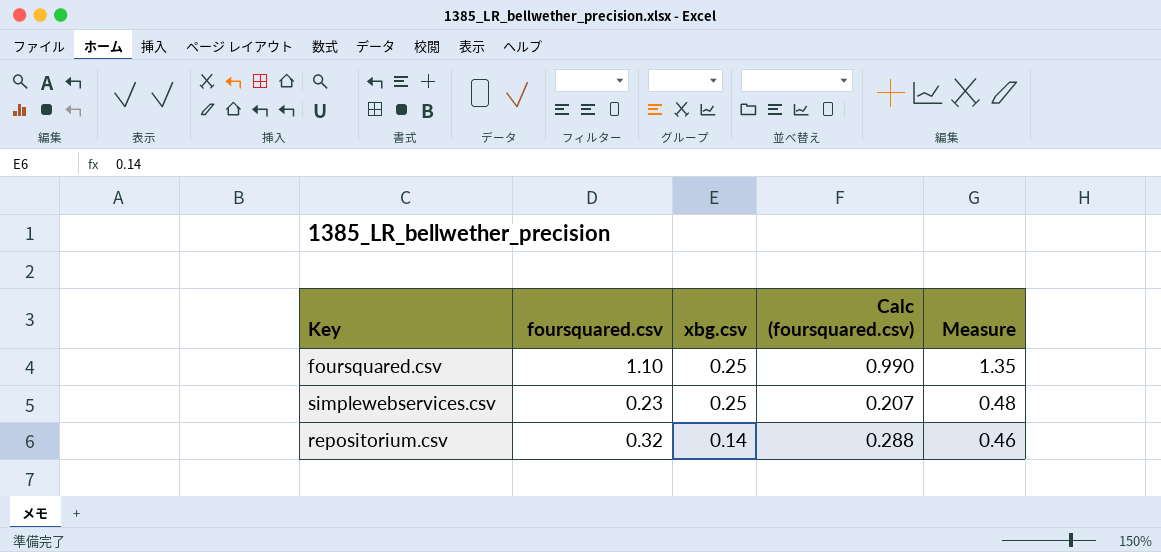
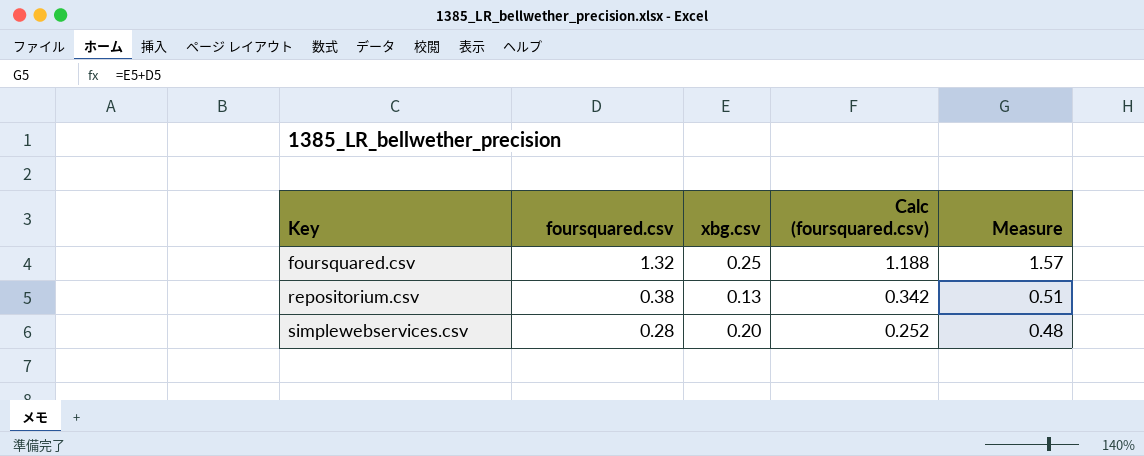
row order: xbg.csv descending -> Key ascending
foursquared.csv | foursquared.csv: 1.10 -> 1.32
foursquared.csv | Calc (foursquared.csv): 0.990 -> 1.188
foursquared.csv | Measure: 1.35 -> 1.57
repositorium.csv | foursquared.csv: 0.32 -> 0.38
repositorium.csv | xbg.csv: 0.14 -> 0.13
repositorium.csv | Calc (foursquared.csv): 0.288 -> 0.342
repositorium.csv | Measure: 0.46 -> 0.51
simplewebservices.csv | foursquared.csv: 0.23 -> 0.28
simplewebservices.csv | xbg.csv: 0.25 -> 0.20
simplewebservices.csv | Calc (foursquared.csv): 0.207 -> 0.252

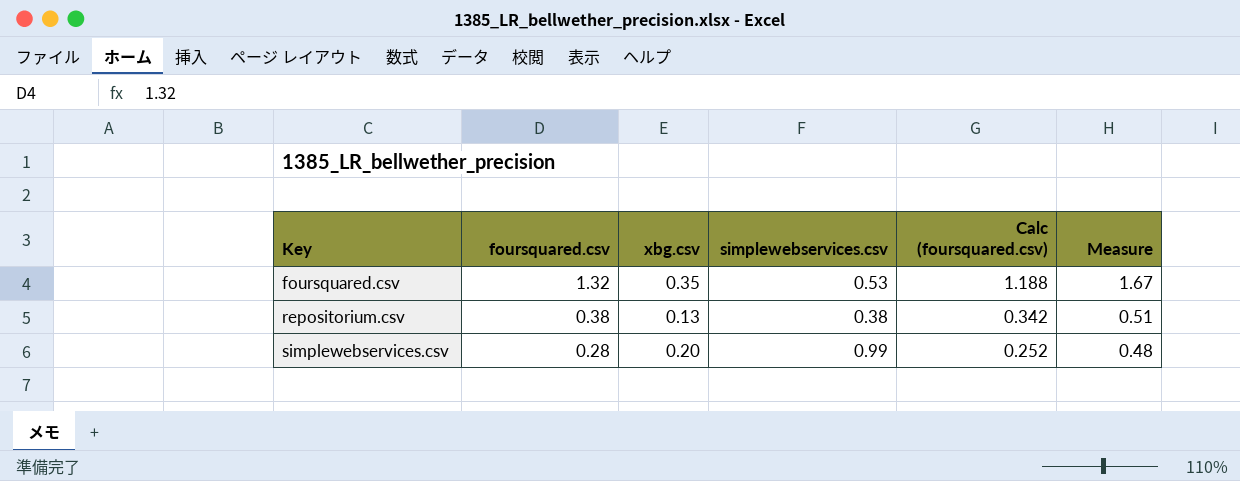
column simplewebservices.csv | position: none -> 4
foursquared.csv | xbg.csv: 0.25 -> 0.35
foursquared.csv | Measure: 1.57 -> 1.67

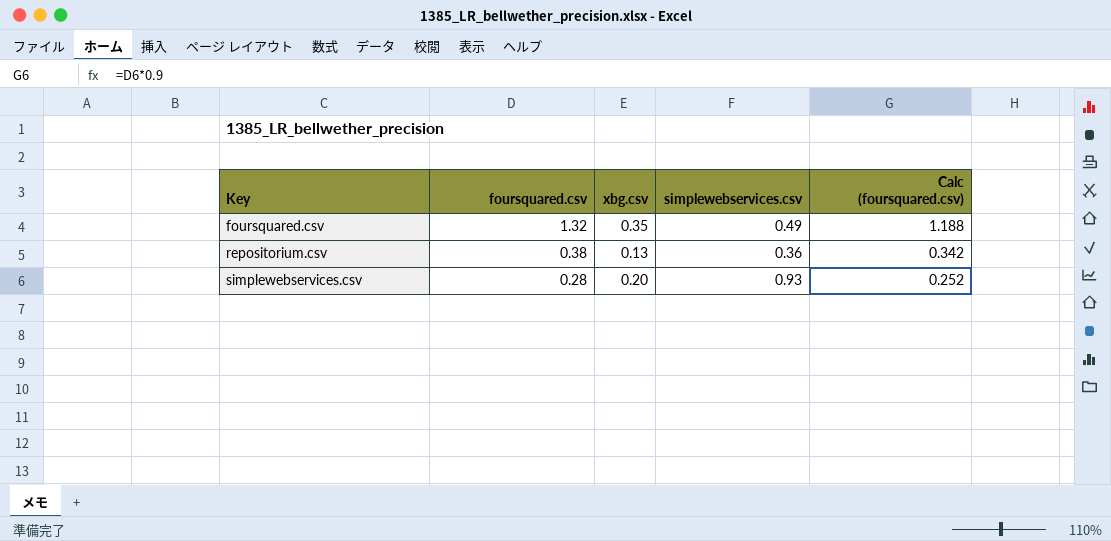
column Measure | formula: [foursquared.csv] + [xbg.csv] -> none
foursquared.csv | simplewebservices.csv: 0.53 -> 0.49
repositorium.csv | simplewebservices.csv: 0.38 -> 0.36
simplewebservices.csv | simplewebservices.csv: 0.99 -> 0.93

